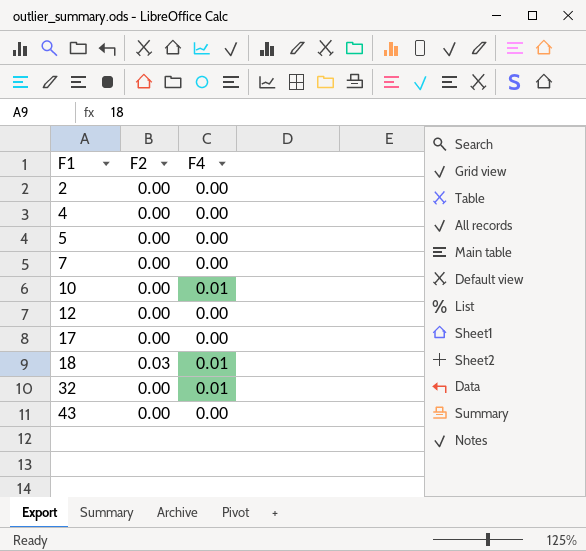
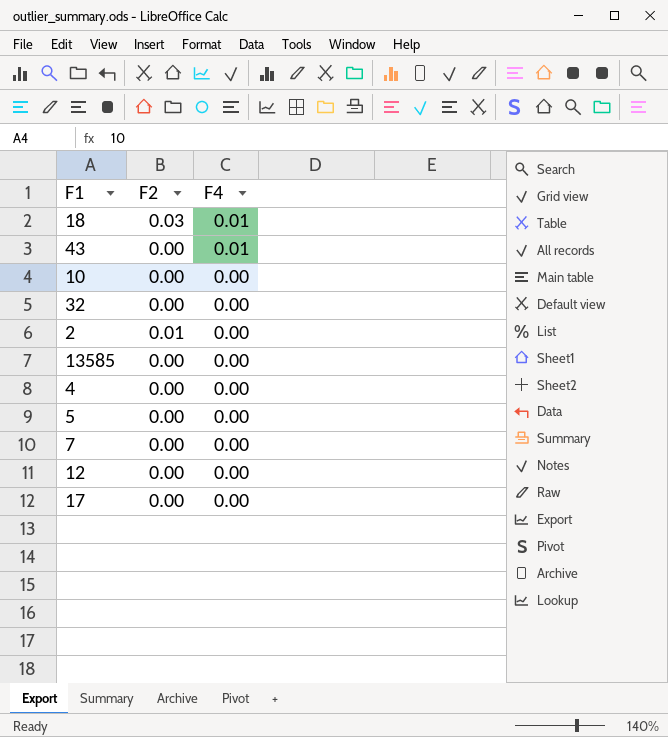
row order: F1 ascending -> F4 descending
43 | F4: 0.00 -> 0.01
10 | F4: 0.01 -> 0.00
32 | F4: 0.01 -> 0.00
2 | F2: 0.00 -> 0.01
row 13585: none -> 0.00 | 0.00

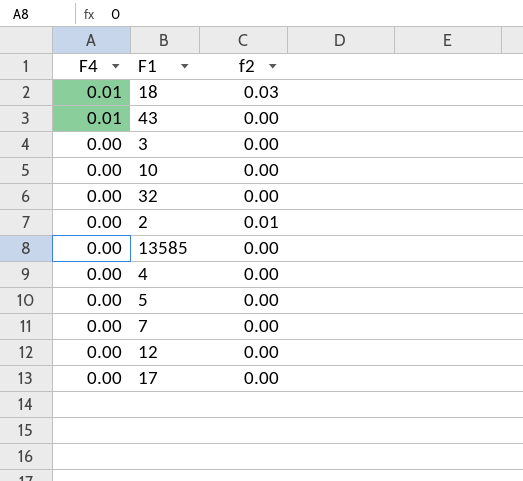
column F4 | position: 3 -> 1
column name: F2 -> f2
row 3: none -> 0.00 | 0.00

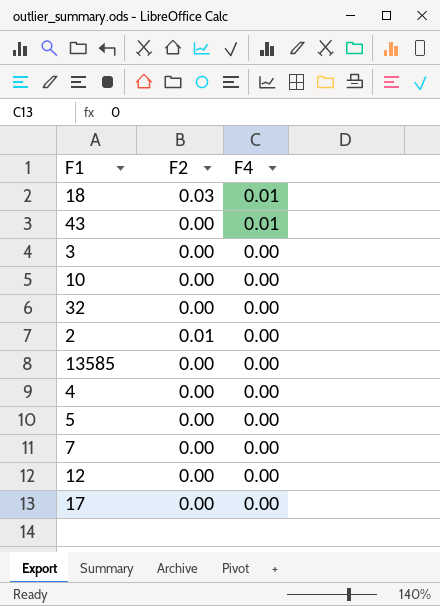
column name: f2 -> F2
column F4 | position: 1 -> 3

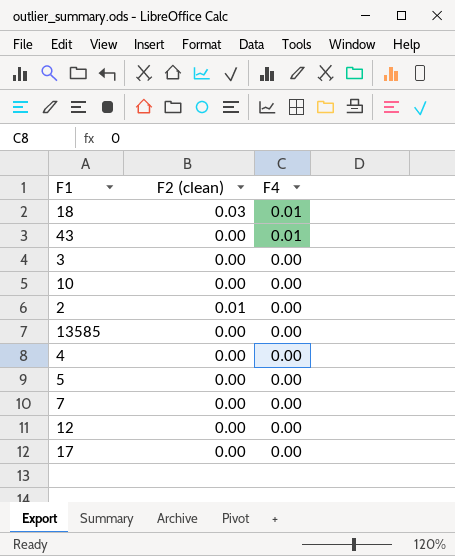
column name: F2 -> F2 (clean)
row 32: 0.00 | 0.00 -> none

